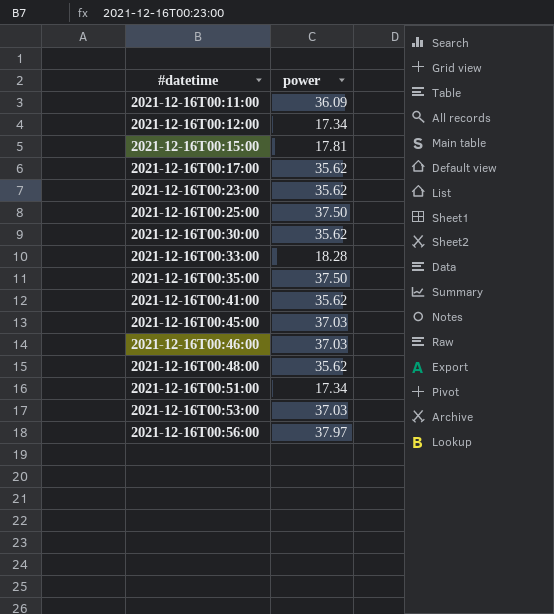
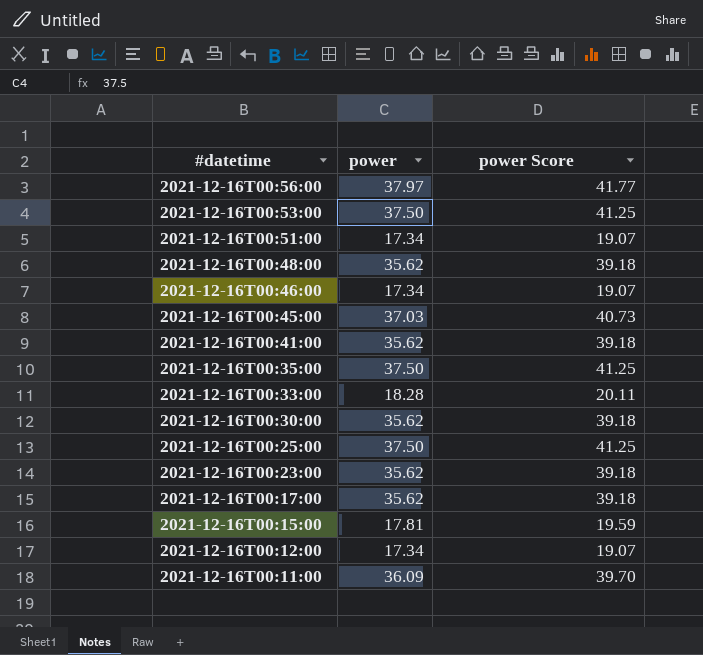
row order: #datetime ascending -> #datetime descending
column power Score | formula: none -> [power] * 1.1
2021-12-16T00:53:00 | power: 37.03 -> 37.50
2021-12-16T00:46:00 | power: 37.03 -> 17.34

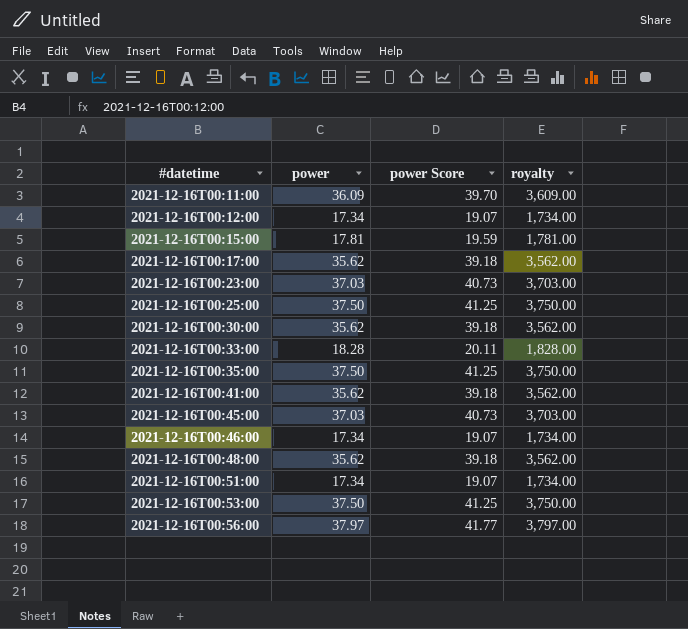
row order: #datetime descending -> #datetime ascending
column royalty | formula: none -> [power] * 100
2021-12-16T00:23:00 | power: 35.62 -> 37.03
2021-12-16T00:23:00 | power Score: 39.18 -> 40.73

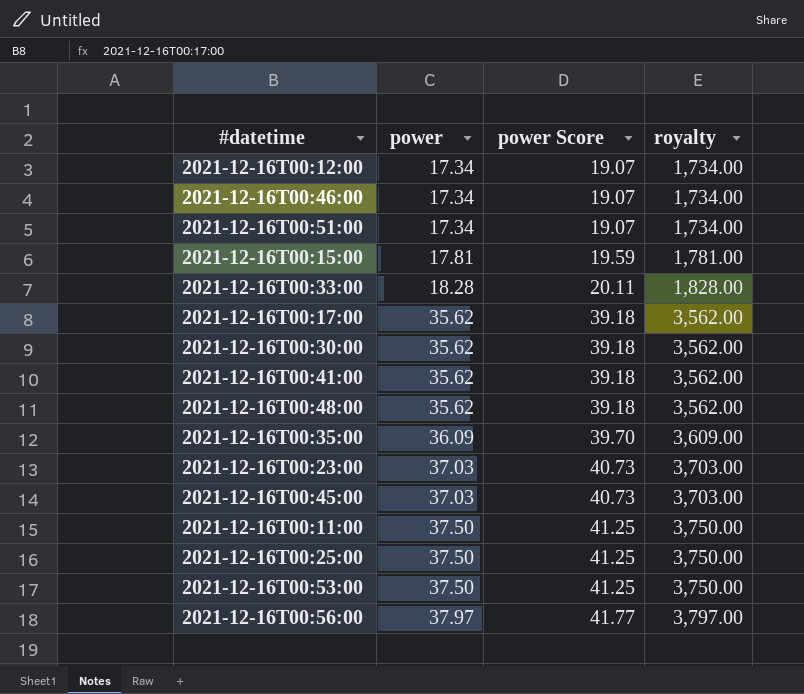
row order: #datetime ascending -> power ascending
2021-12-16T00:35:00 | power: 37.50 -> 36.09
2021-12-16T00:35:00 | power Score: 41.25 -> 39.70
2021-12-16T00:35:00 | royalty: 3,750.00 -> 3,609.00
2021-12-16T00:11:00 | power: 36.09 -> 37.50
2021-12-16T00:11:00 | power Score: 39.70 -> 41.25
2021-12-16T00:11:00 | royalty: 3,609.00 -> 3,750.00

